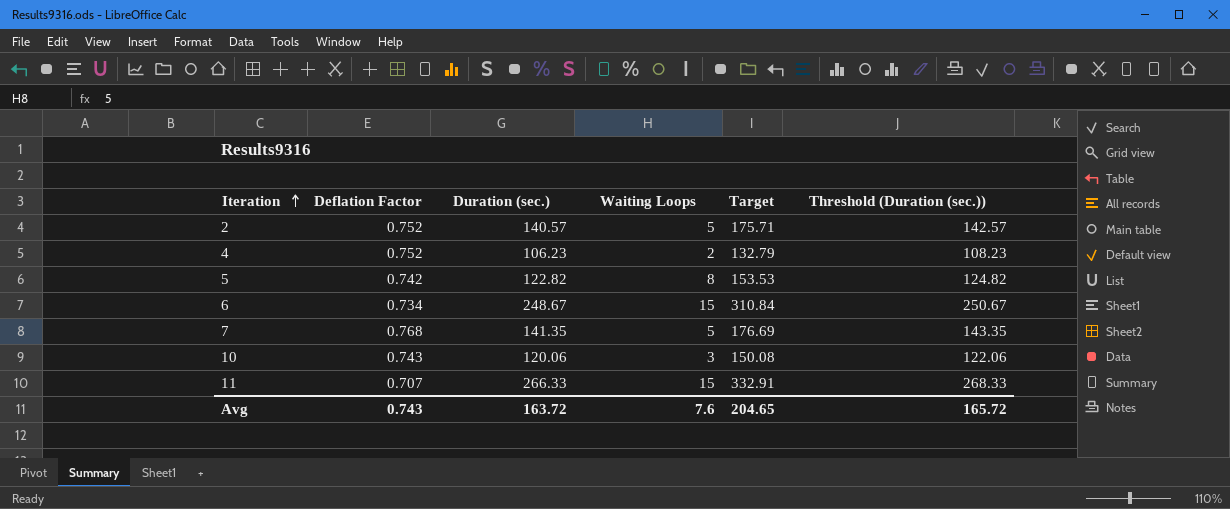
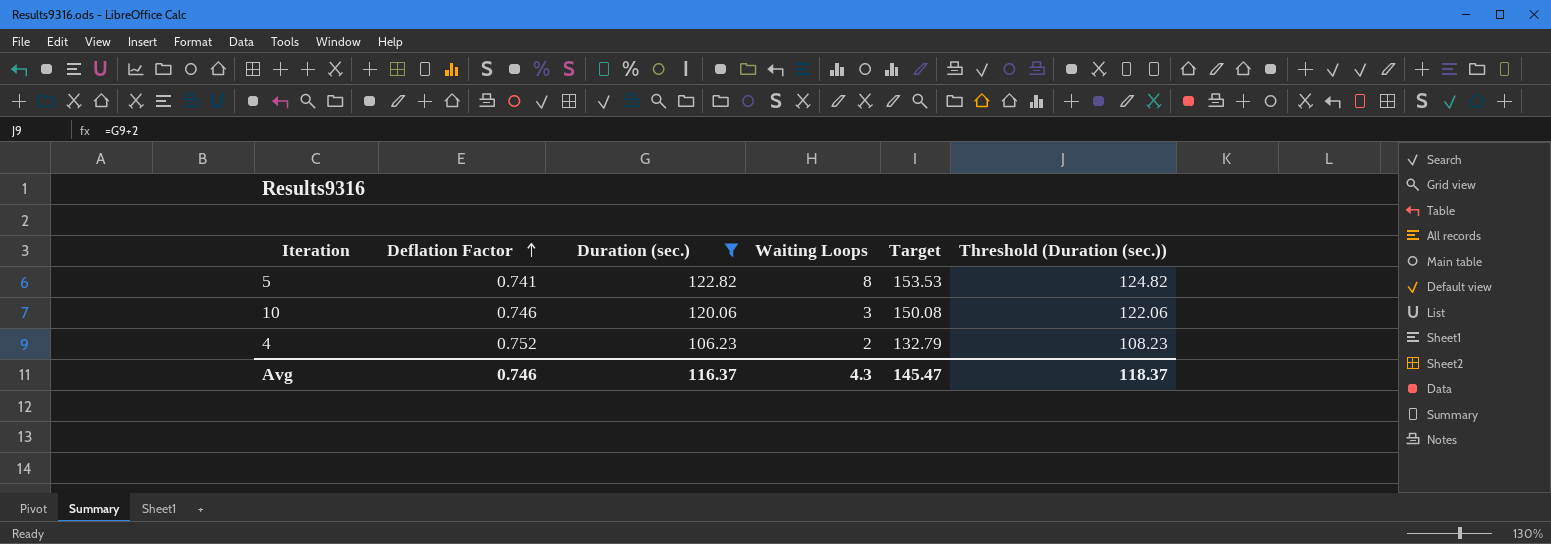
filter: none -> Duration (sec.) <= 122.82
row order: Iteration ascending -> Deflation Factor ascending
5 | Deflation Factor: 0.742 -> 0.741
10 | Deflation Factor: 0.743 -> 0.746
Avg | Deflation Factor: 0.743 -> 0.746
Avg | Duration (sec.): 163.72 -> 116.37
Avg | Waiting Loops: 7.6 -> 4.3
Avg | Target: 204.65 -> 145.47
Avg | Threshold (Duration (sec.)): 165.72 -> 118.37

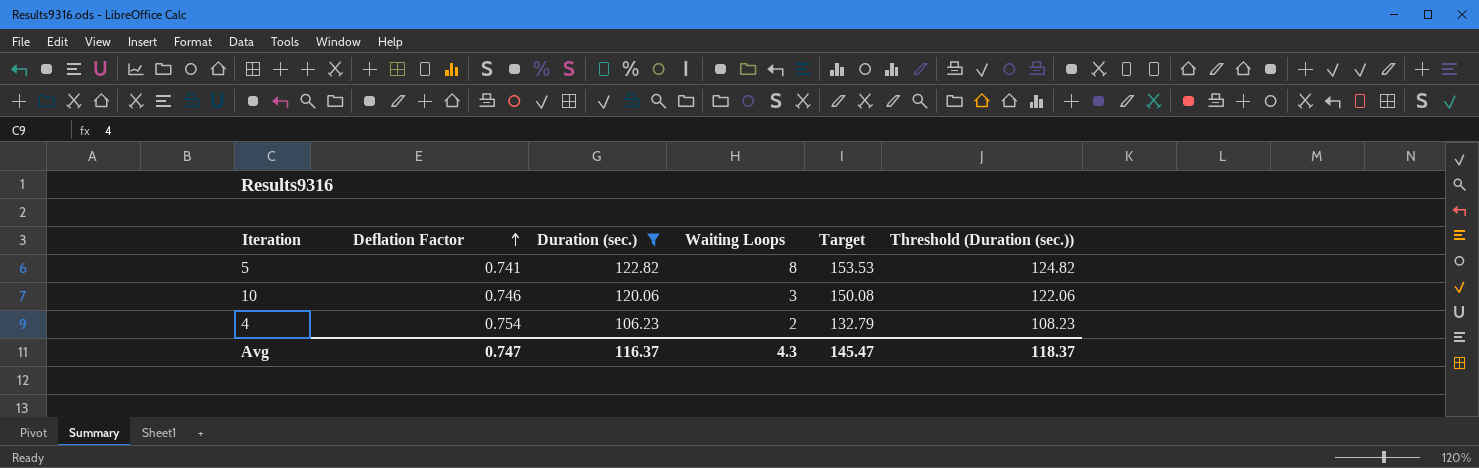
4 | Deflation Factor: 0.752 -> 0.754
Avg | Deflation Factor: 0.746 -> 0.747

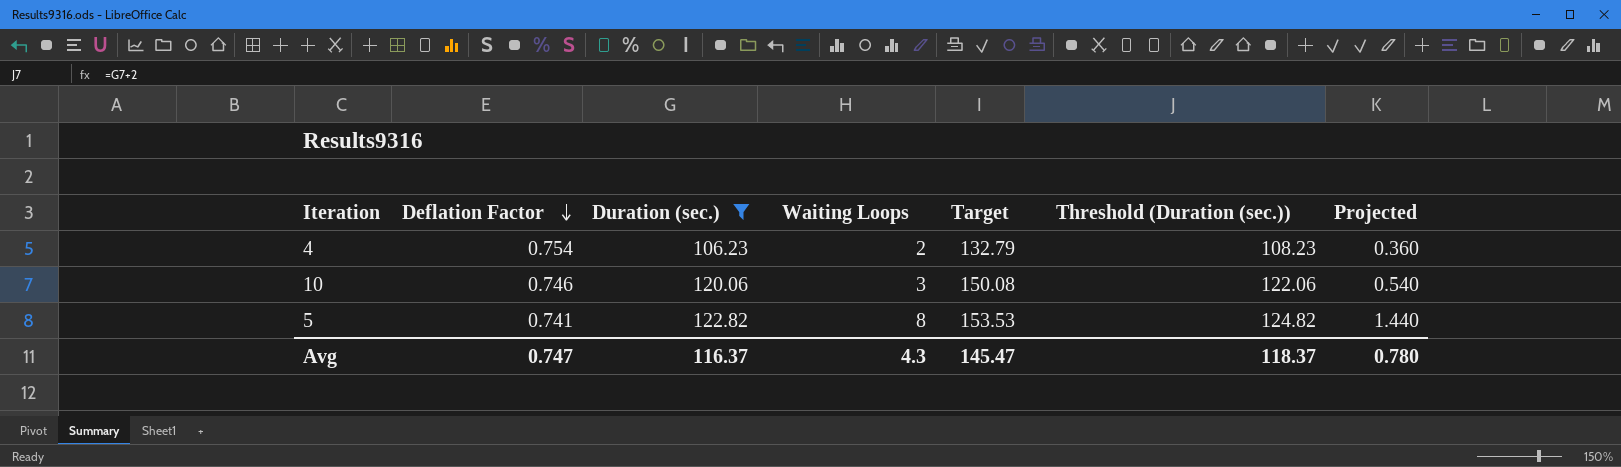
row order: Deflation Factor ascending -> Deflation Factor descending
column Projected | formula: none -> [Waiting Loops] * 0.18

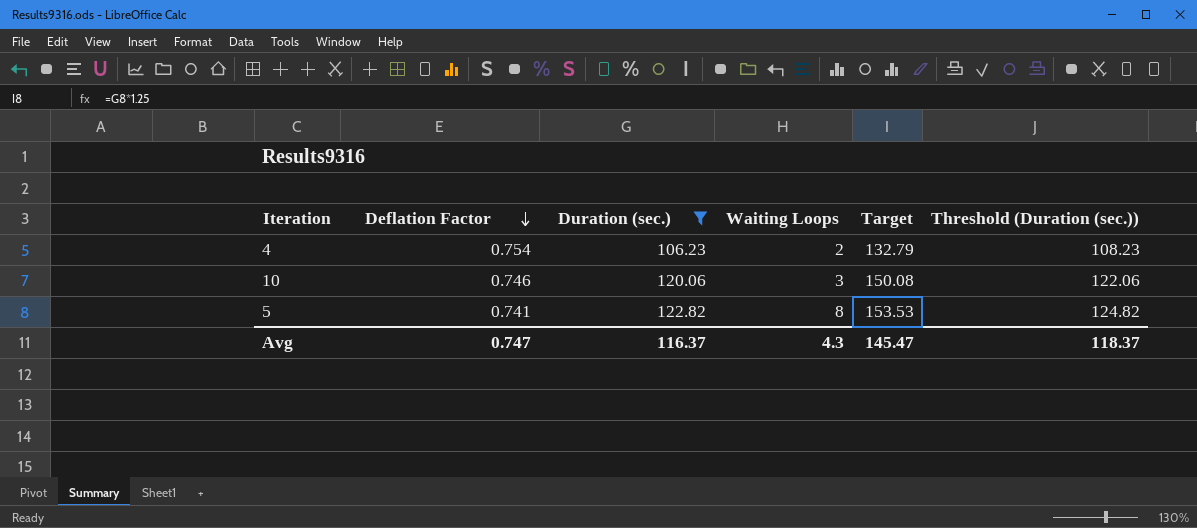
column Projected | formula: [Waiting Loops] * 0.18 -> none

